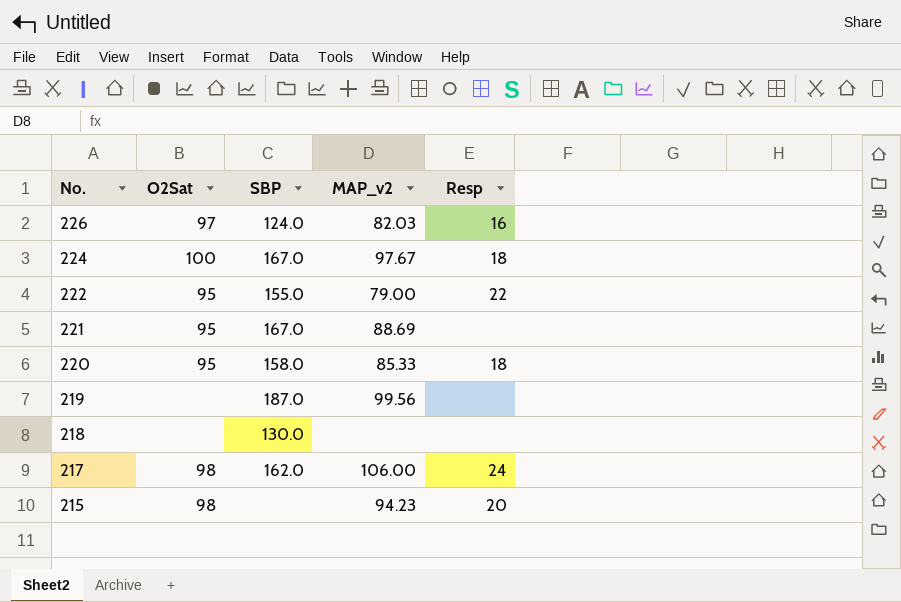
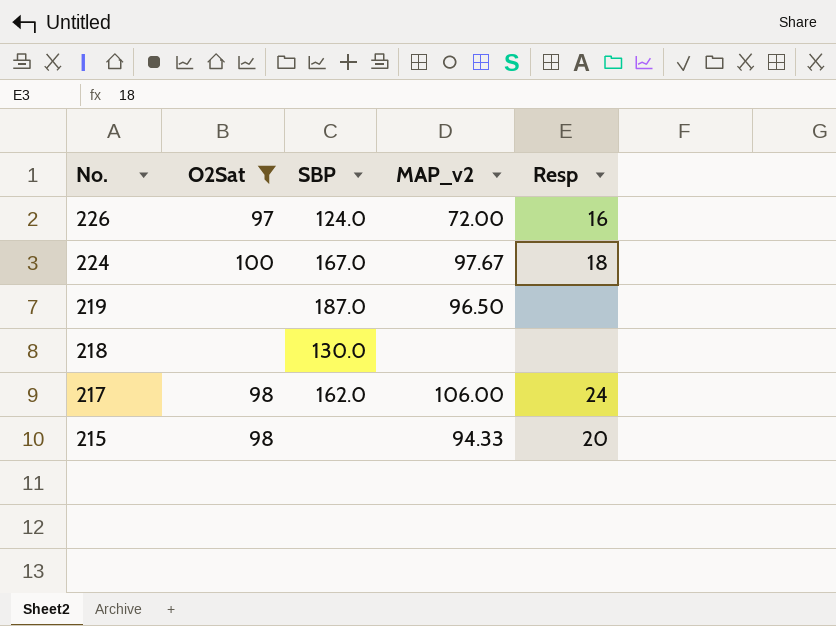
filter: none -> O2Sat != 95
226 | MAP_v2: 82.03 -> 72.00
219 | MAP_v2: 99.56 -> 96.50
215 | MAP_v2: 94.23 -> 94.33

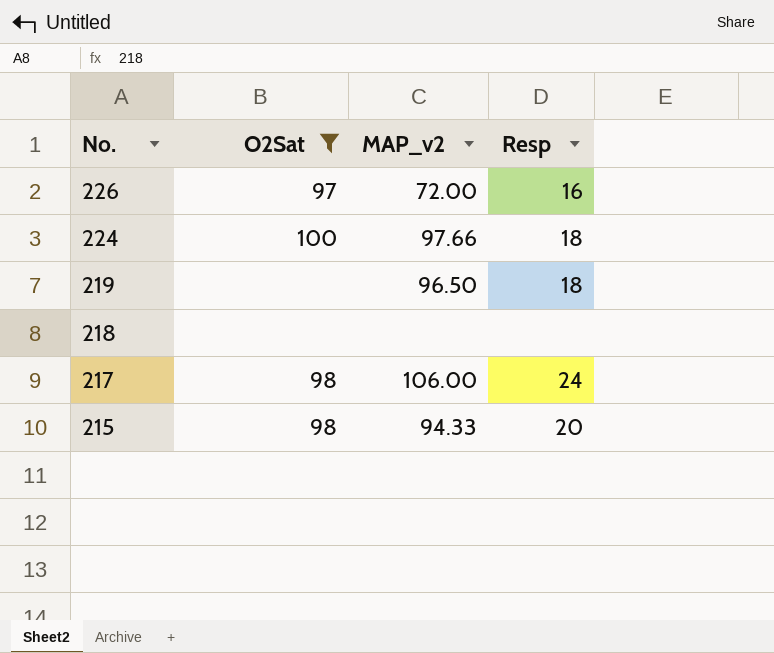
column SBP | position: 3 -> none
224 | MAP_v2: 97.67 -> 97.66
219 | Resp: none -> 18

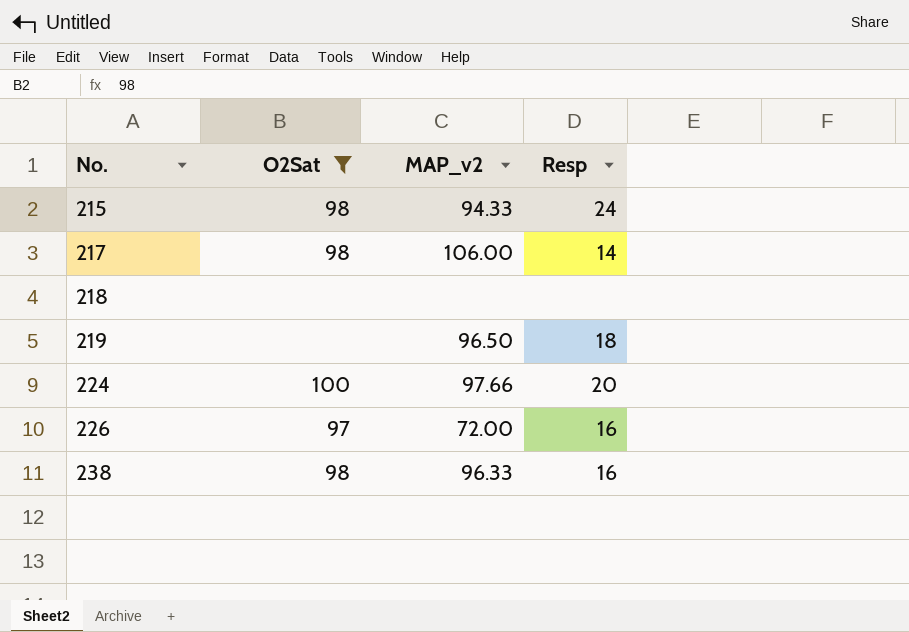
row order: No. descending -> No. ascending
215 | Resp: 20 -> 24
217 | Resp: 24 -> 14
224 | Resp: 18 -> 20
row 238: none -> 98 | 96.33 | 16

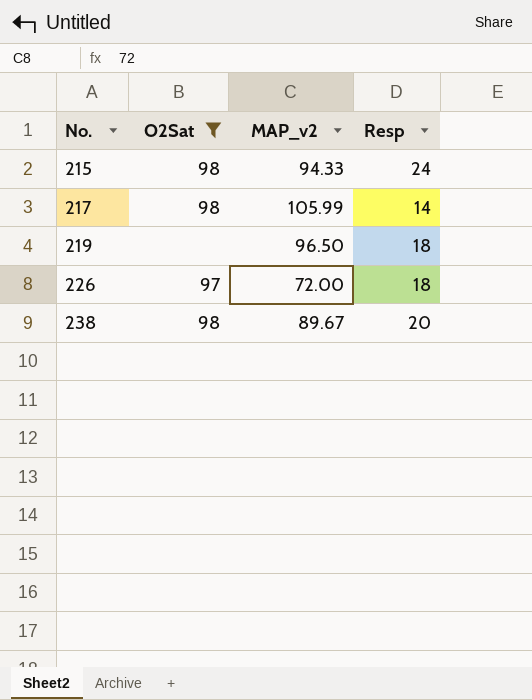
row 218: none | none | none -> none
row 224: 100 | 97.66 | 20 -> none
217 | MAP_v2: 106.00 -> 105.99
226 | Resp: 16 -> 18
238 | MAP_v2: 96.33 -> 89.67
238 | Resp: 16 -> 20

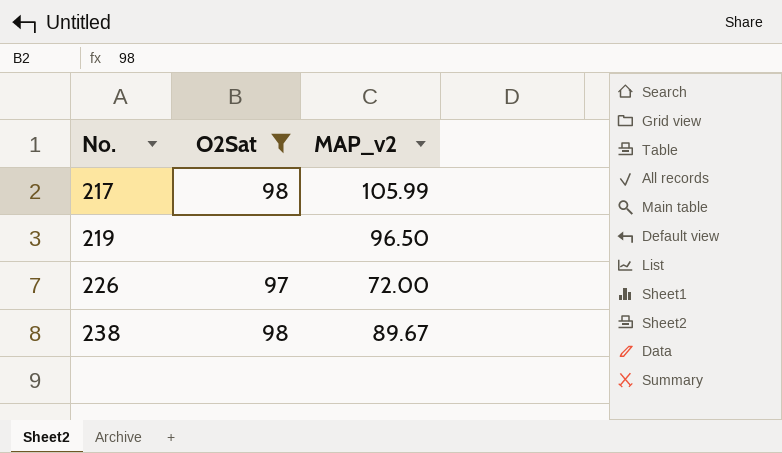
column Resp | position: 4 -> none
row 215: 98 | 94.33 | 24 -> none

